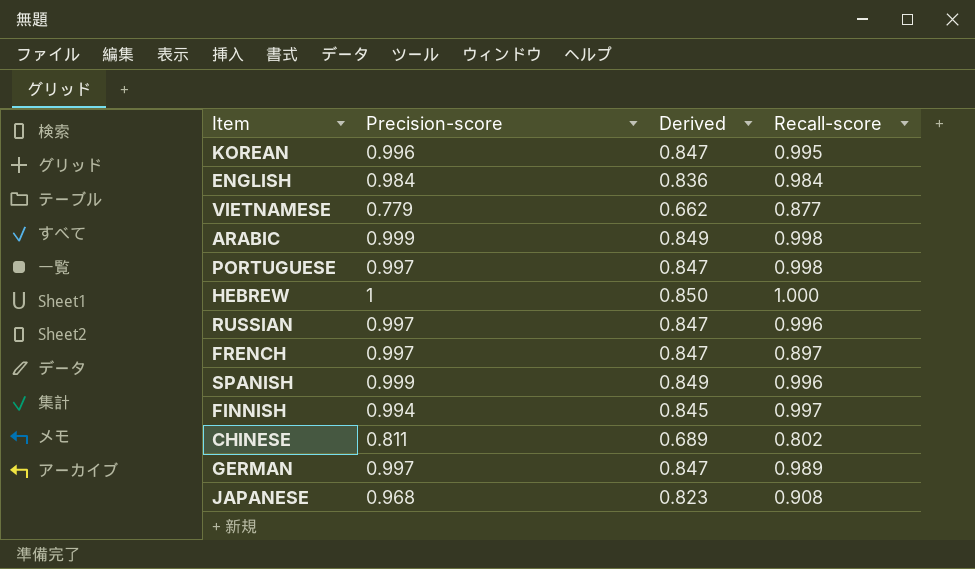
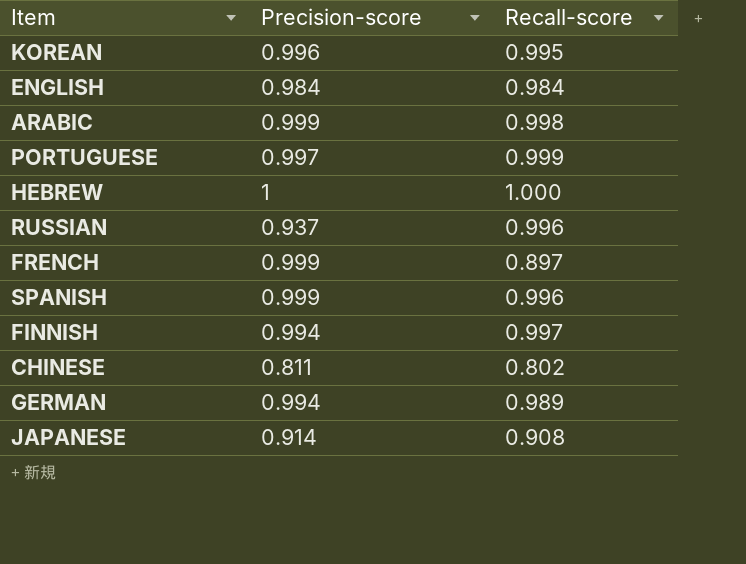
column Derived | formula: [Precision-score] * 0.85 -> none
row VIETNAMESE: 0.779 | 0.662 | 0.877 -> none
PORTUGUESE | Recall-score: 0.998 -> 0.999
RUSSIAN | Precision-score: 0.997 -> 0.937
FRENCH | Precision-score: 0.997 -> 0.999
GERMAN | Precision-score: 0.997 -> 0.994
JAPANESE | Precision-score: 0.968 -> 0.914

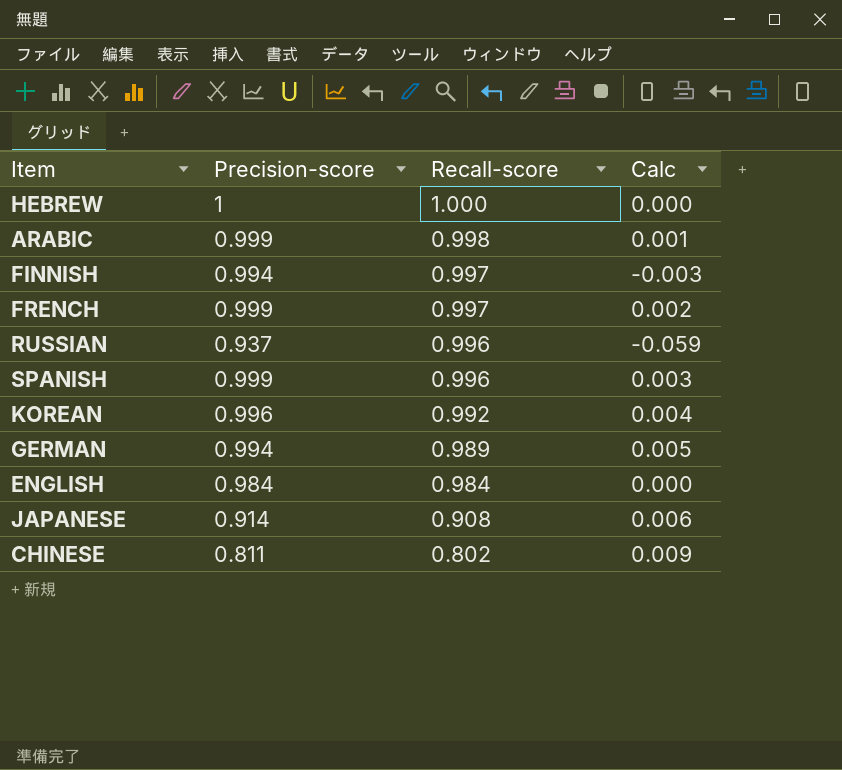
row order: none -> Recall-score descending
column Calc | formula: none -> [Precision-score] - [Recall-score]
row PORTUGUESE: 0.997 | 0.999 -> none
FRENCH | Recall-score: 0.897 -> 0.997
KOREAN | Recall-score: 0.995 -> 0.992

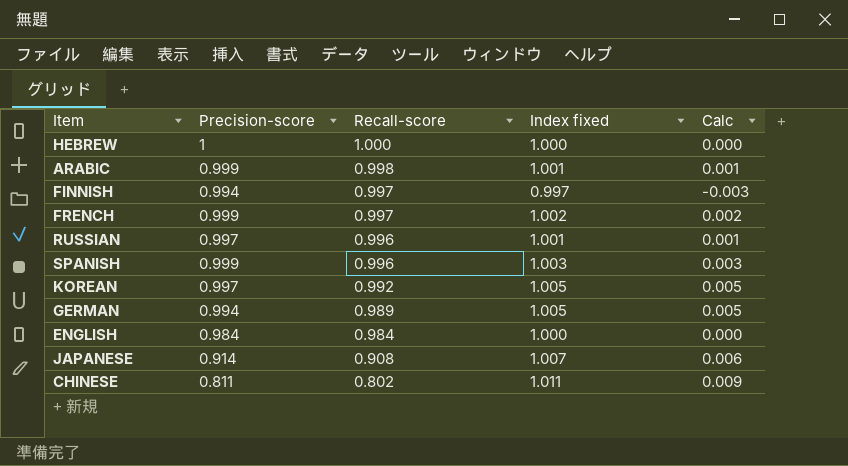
column Index fixed | formula: none -> [Precision-score] / [Recall-score]
RUSSIAN | Precision-score: 0.937 -> 0.997
RUSSIAN | Calc: -0.059 -> 0.001
KOREAN | Precision-score: 0.996 -> 0.997
KOREAN | Calc: 0.004 -> 0.005

